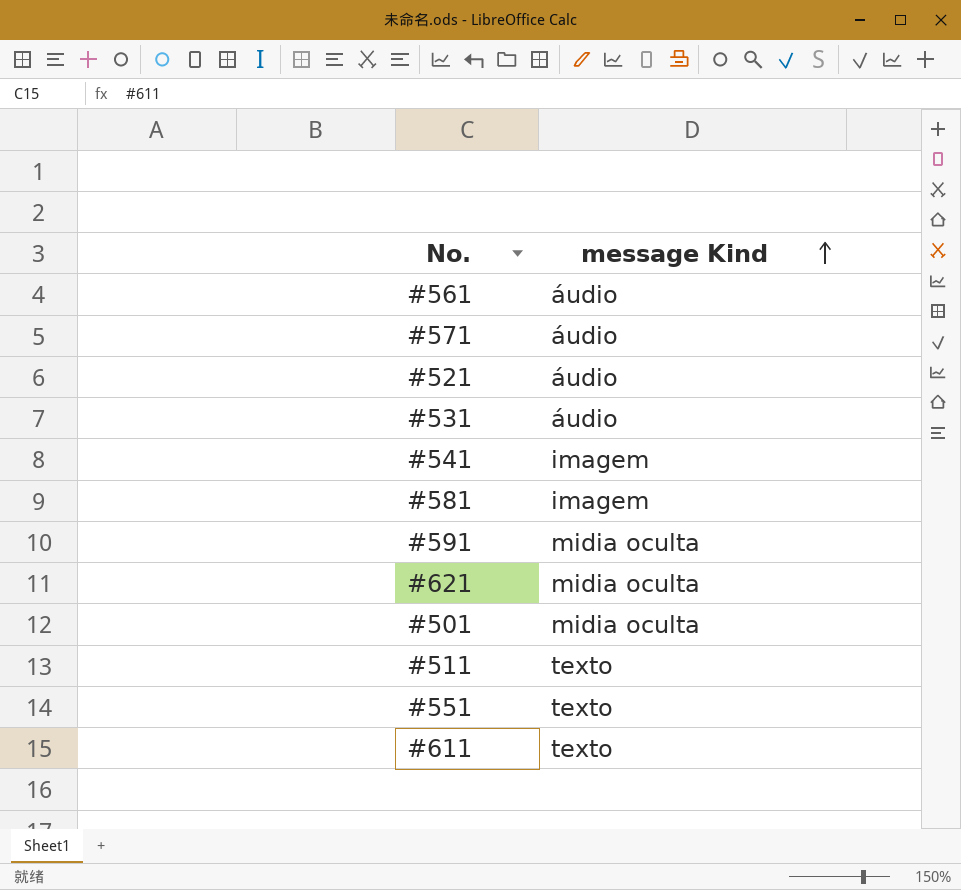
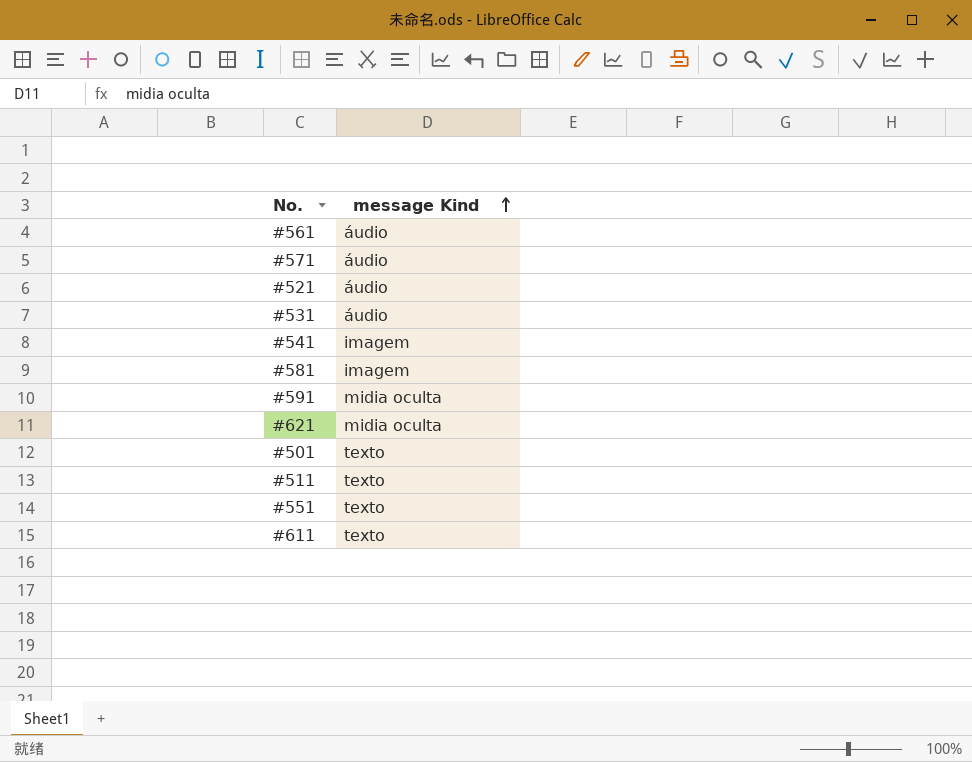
#501 | message Kind: midia oculta -> texto

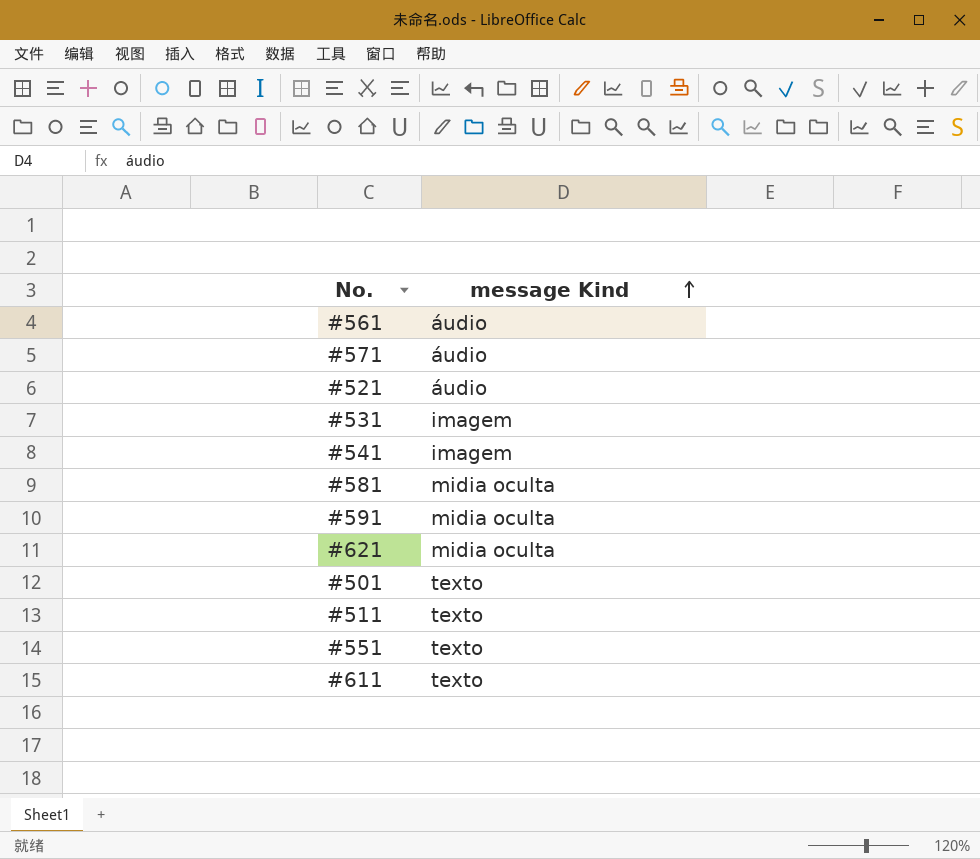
#531 | message Kind: áudio -> imagem
#581 | message Kind: imagem -> midia oculta

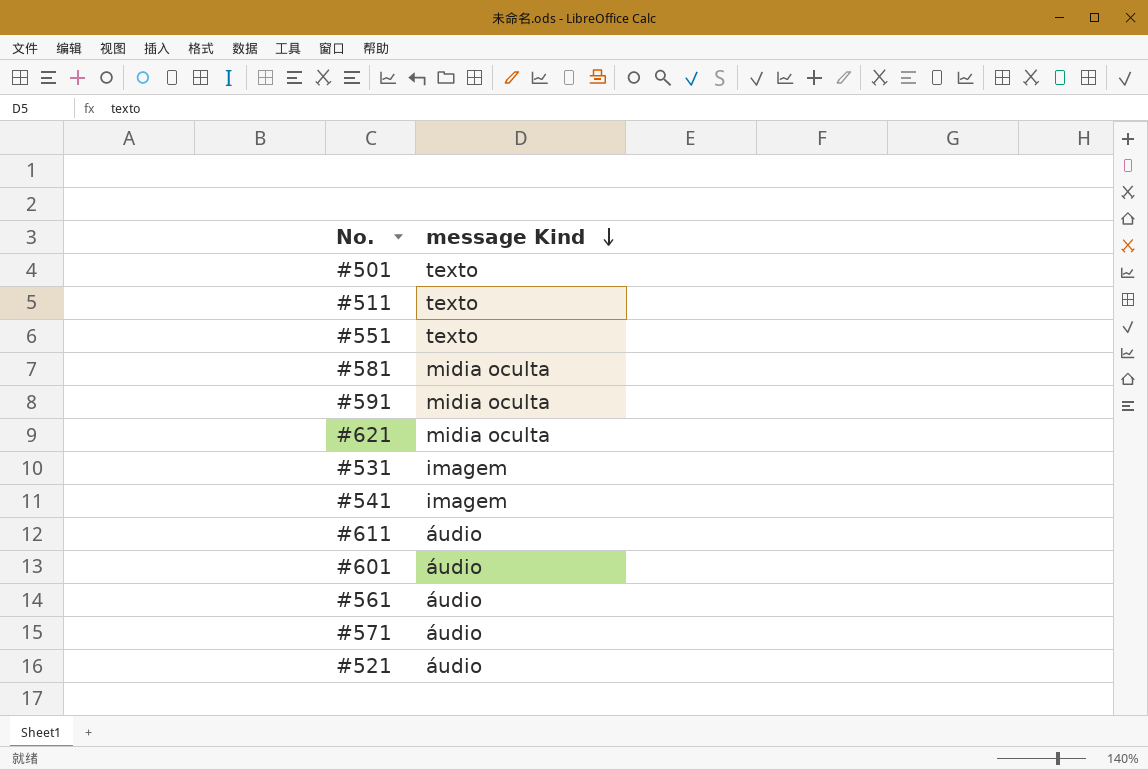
row order: message Kind ascending -> message Kind descending
#611 | message Kind: texto -> áudio
row #601: none -> áudio

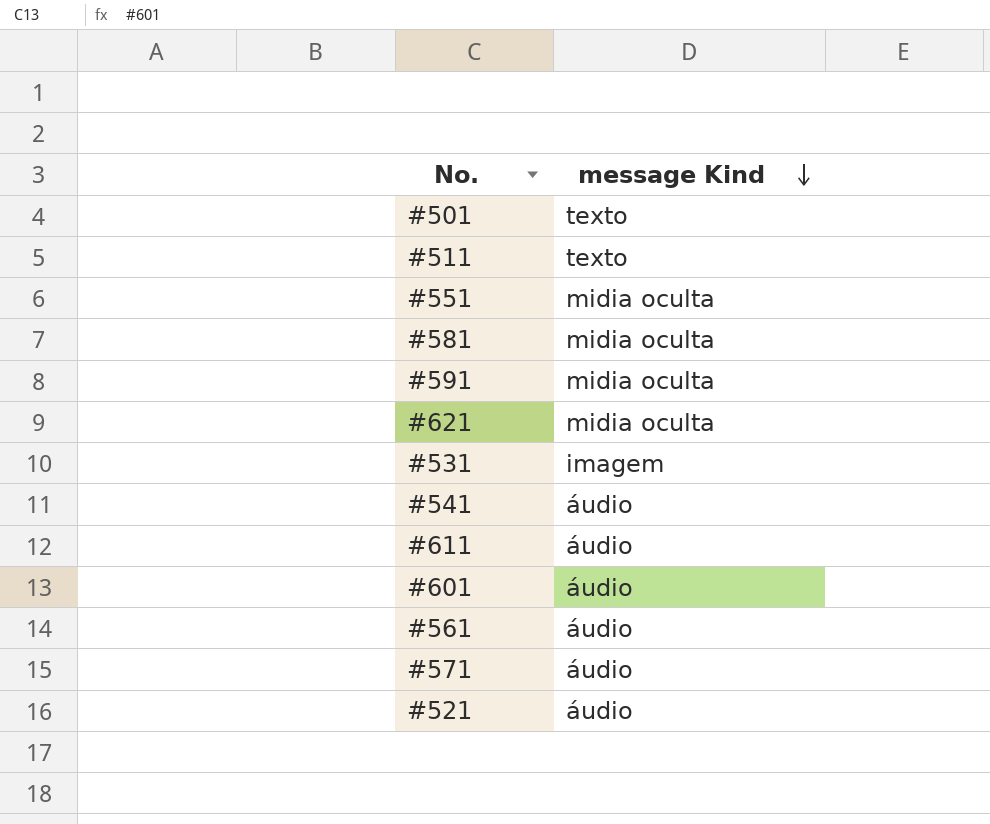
#551 | message Kind: texto -> midia oculta
#541 | message Kind: imagem -> áudio

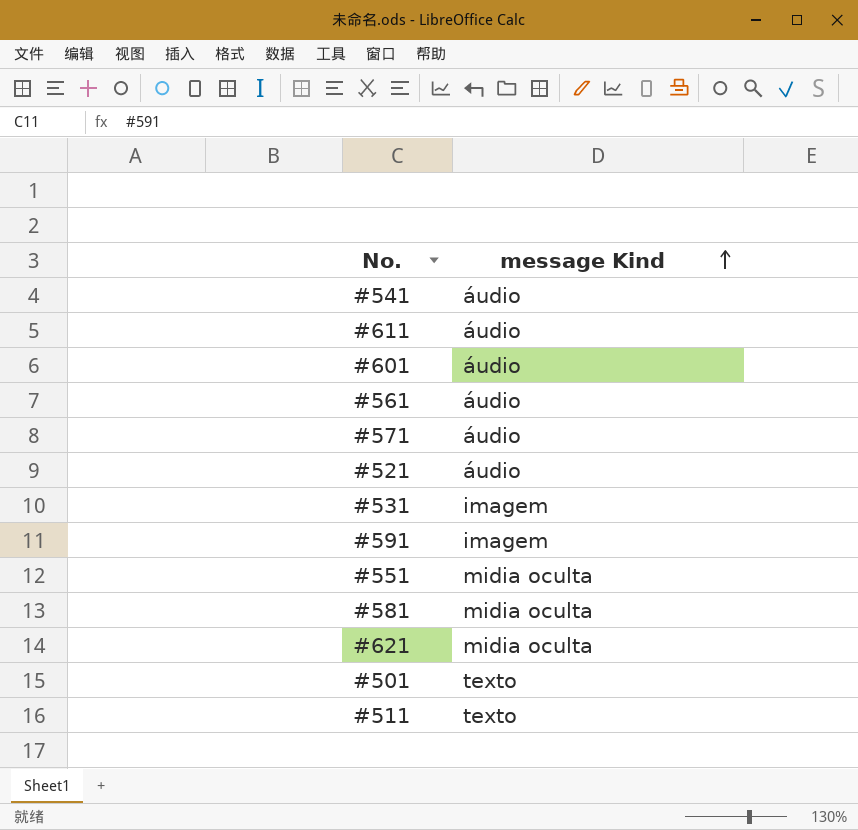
row order: message Kind descending -> message Kind ascending
#591 | message Kind: midia oculta -> imagem

